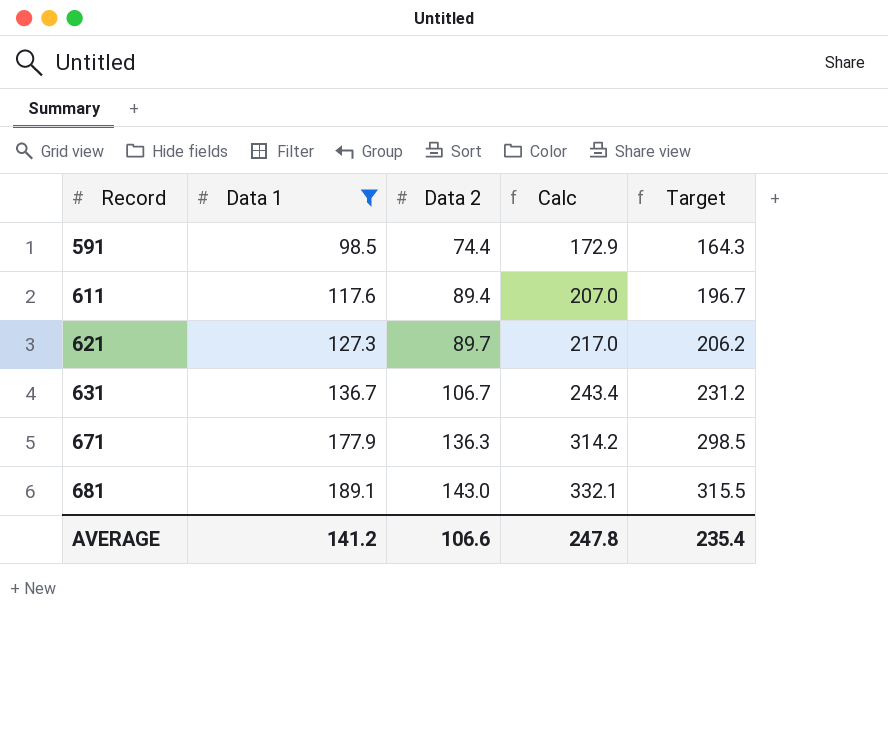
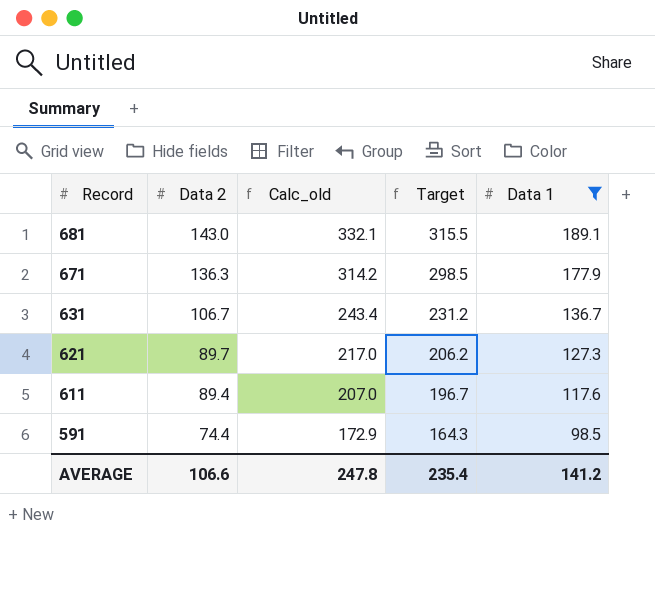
row order: Record ascending -> Record descending
column name: Calc -> Calc_old
column Data 1 | position: 2 -> 5

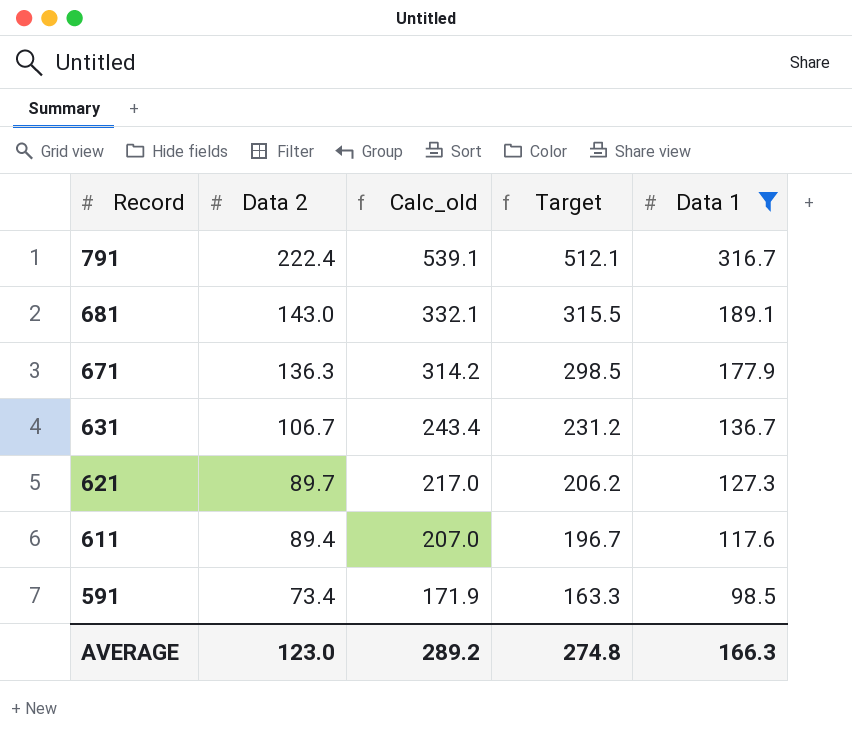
row 791: none -> 222.4 | 539.1 | 512.1 | 316.7
591 | Data 2: 74.4 -> 73.4
591 | Calc_old: 172.9 -> 171.9
591 | Target: 164.3 -> 163.3
AVERAGE | Data 2: 106.6 -> 123.0
AVERAGE | Calc_old: 247.8 -> 289.2
AVERAGE | Target: 235.4 -> 274.8
AVERAGE | Data 1: 141.2 -> 166.3

